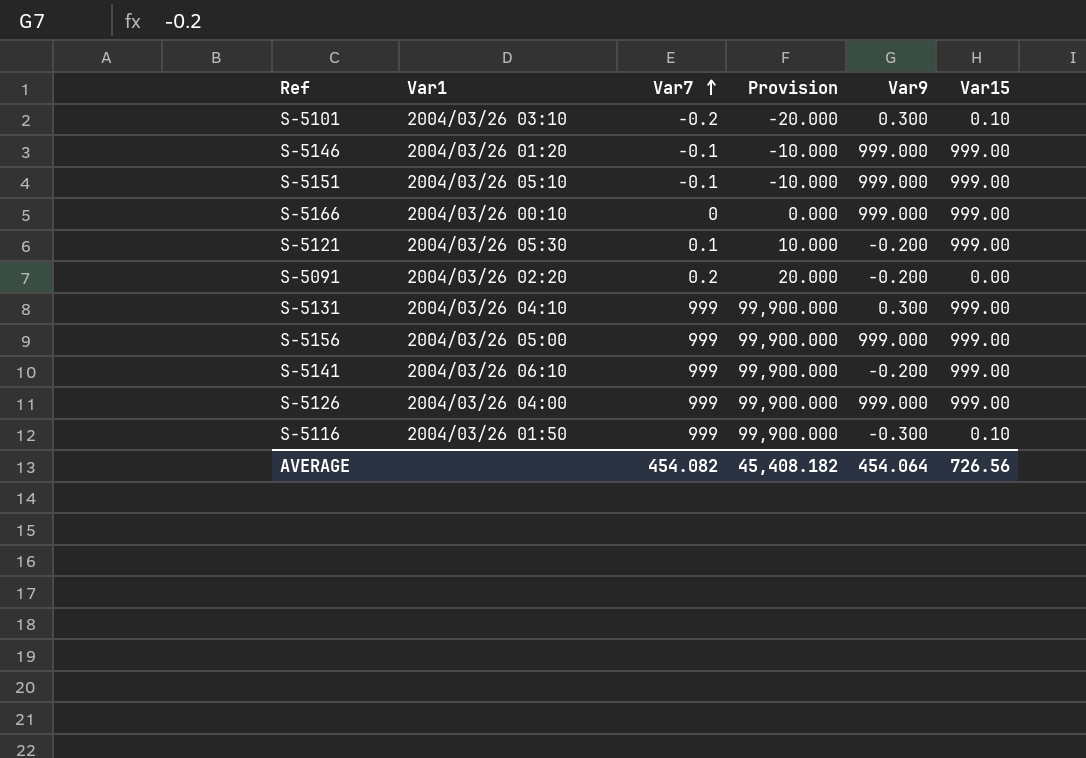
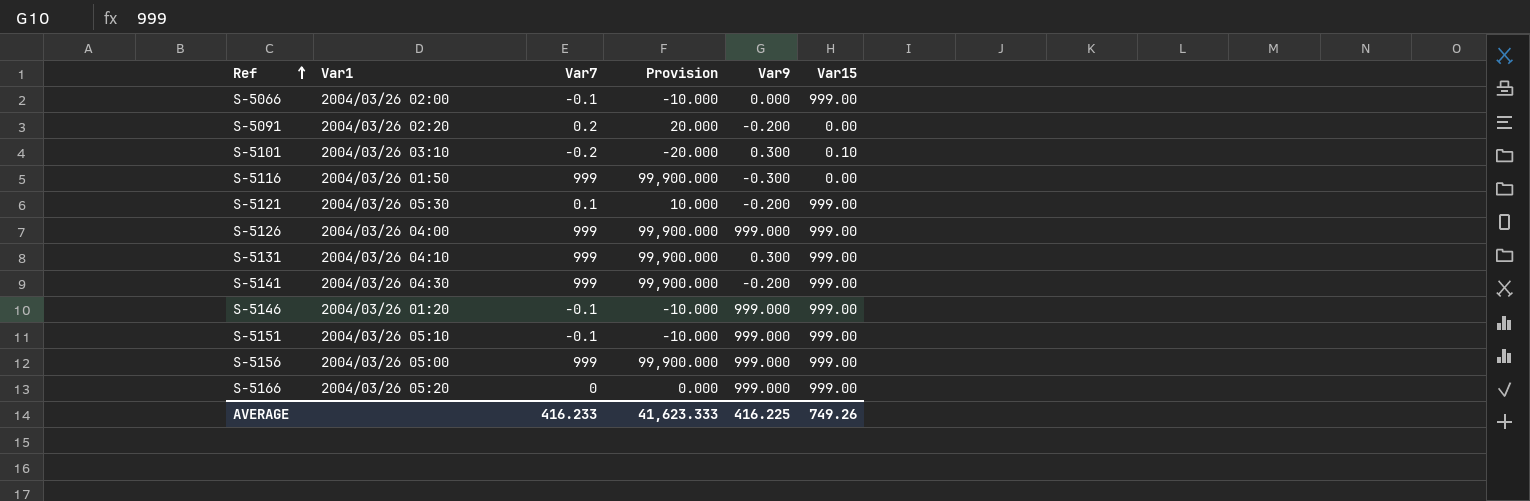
row order: Var7 ascending -> Ref ascending
row S-5066: none -> 2004/03/26 02:00 | -0.1 | -10.000 | 0.000 | 999.00
S-5116 | Var15: 0.10 -> 0.00
S-5141 | Var1: 2004/03/26 06:10 -> 2004/03/26 04:30
S-5166 | Var1: 2004/03/26 00:10 -> 2004/03/26 05:20
AVERAGE | Var7: 454.082 -> 416.233
AVERAGE | Provision: 45,408.182 -> 41,623.333
AVERAGE | Var9: 454.064 -> 416.225
AVERAGE | Var15: 726.56 -> 749.26

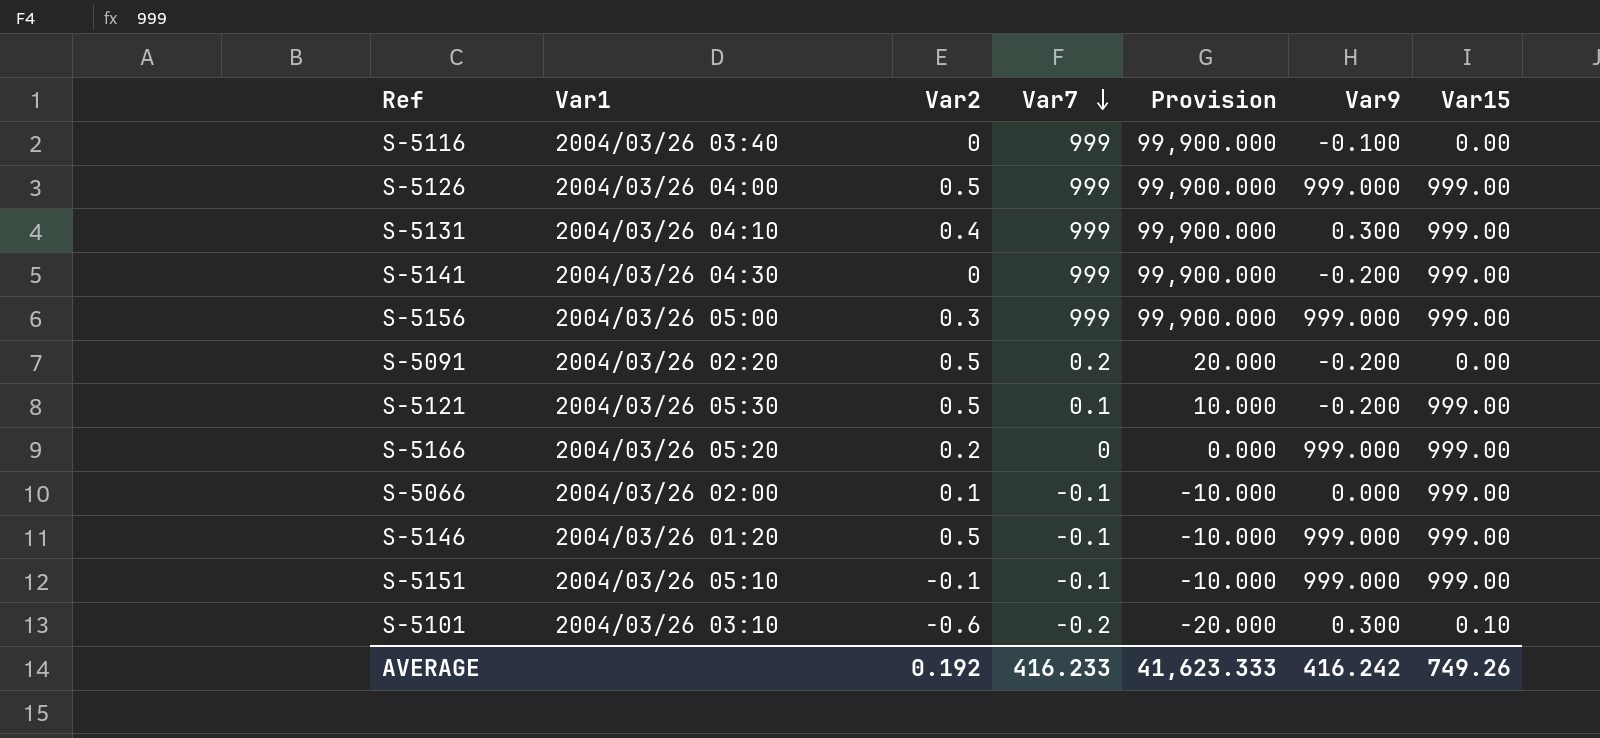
row order: Ref ascending -> Var7 descending
column Var2 | position: none -> 3
S-5116 | Var1: 2004/03/26 01:50 -> 2004/03/26 03:40
S-5116 | Var9: -0.300 -> -0.100
AVERAGE | Var9: 416.225 -> 416.242

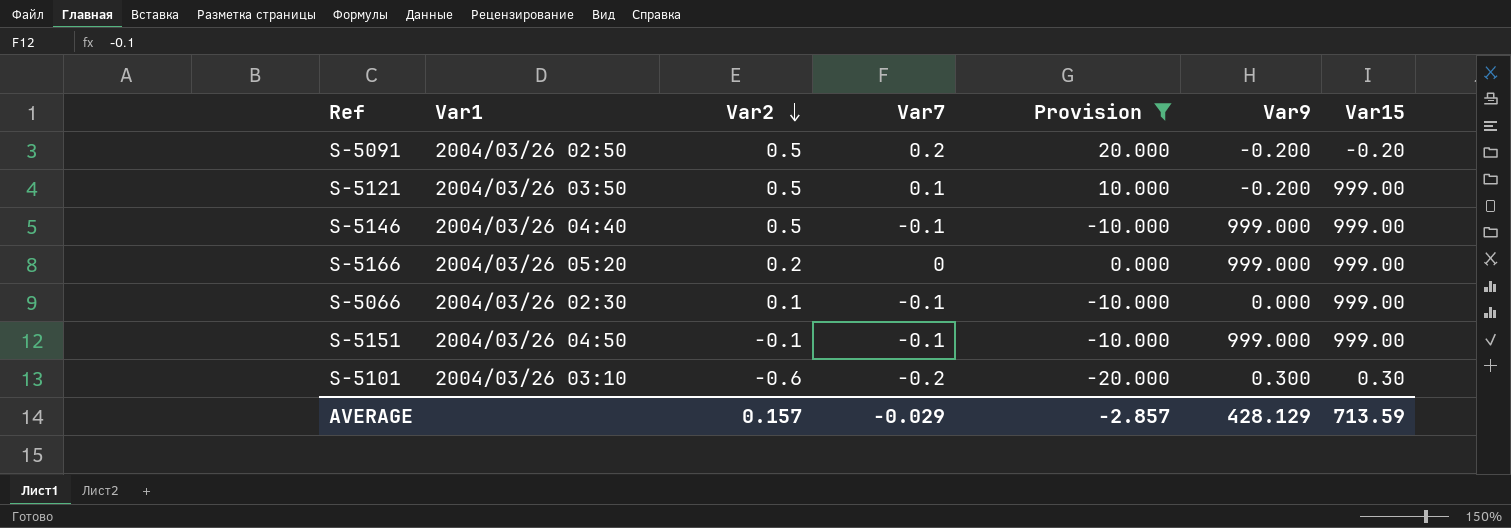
filter: none -> Provision != 99,900.000
row order: Var7 descending -> Var2 descending
S-5091 | Var1: 2004/03/26 02:20 -> 2004/03/26 02:50
S-5091 | Var15: 0.00 -> -0.20
S-5121 | Var1: 2004/03/26 05:30 -> 2004/03/26 03:50
S-5146 | Var1: 2004/03/26 01:20 -> 2004/03/26 04:40
S-5066 | Var1: 2004/03/26 02:00 -> 2004/03/26 02:30
S-5151 | Var1: 2004/03/26 05:10 -> 2004/03/26 04:50
S-5101 | Var15: 0.10 -> 0.30
AVERAGE | Var2: 0.192 -> 0.157
AVERAGE | Var7: 416.233 -> -0.029
AVERAGE | Provision: 41,623.333 -> -2.857
AVERAGE | Var9: 416.242 -> 428.129
AVERAGE | Var15: 749.26 -> 713.59

